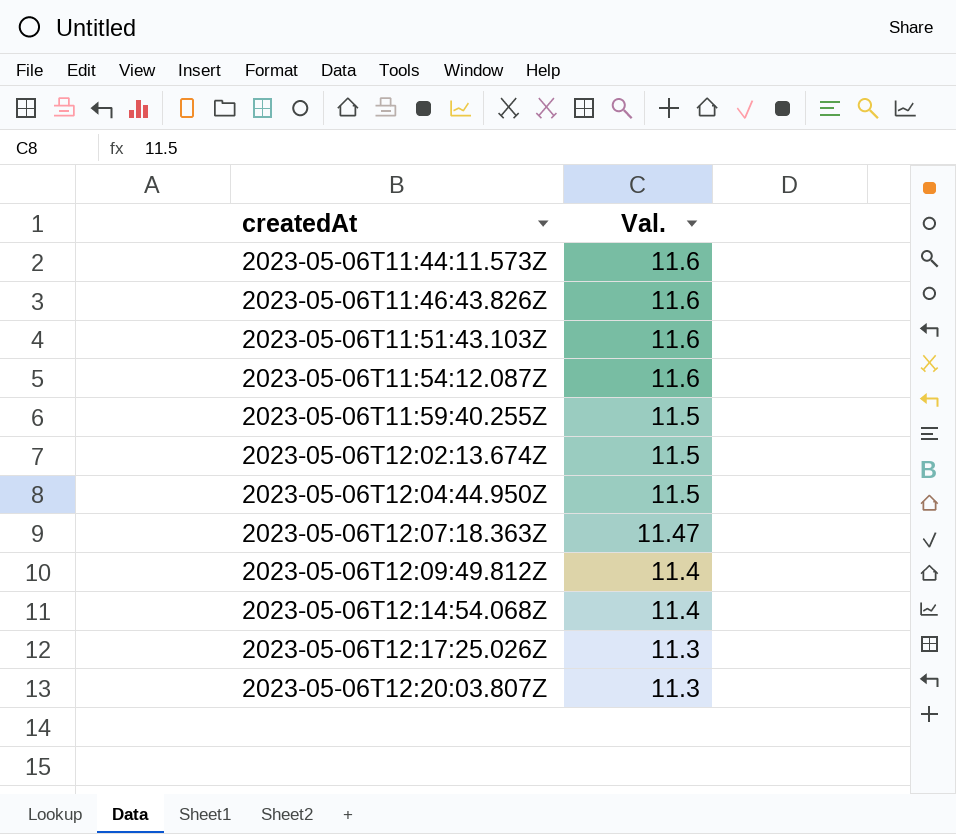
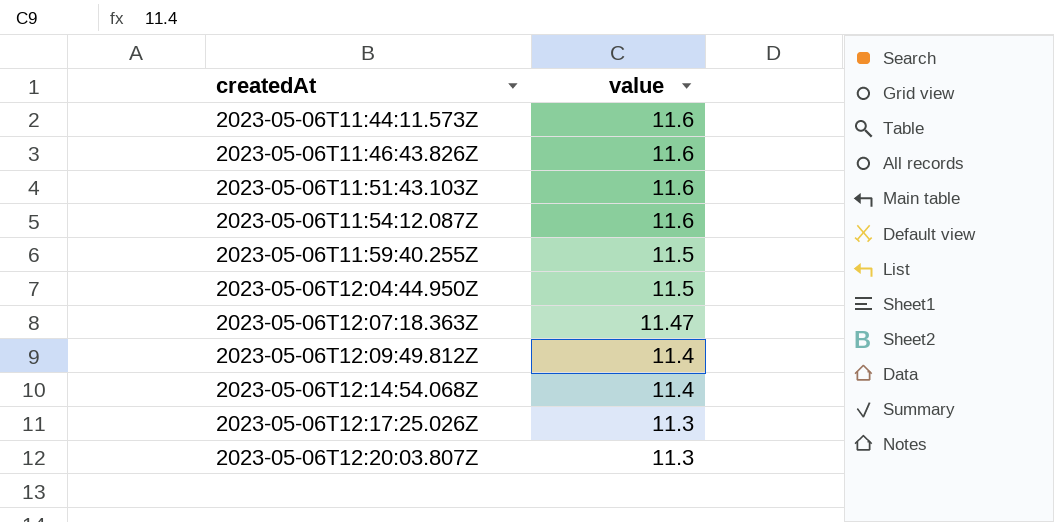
column name: Val. -> value
row 2023-05-06T12:02:13.674Z: 11.5 -> none

